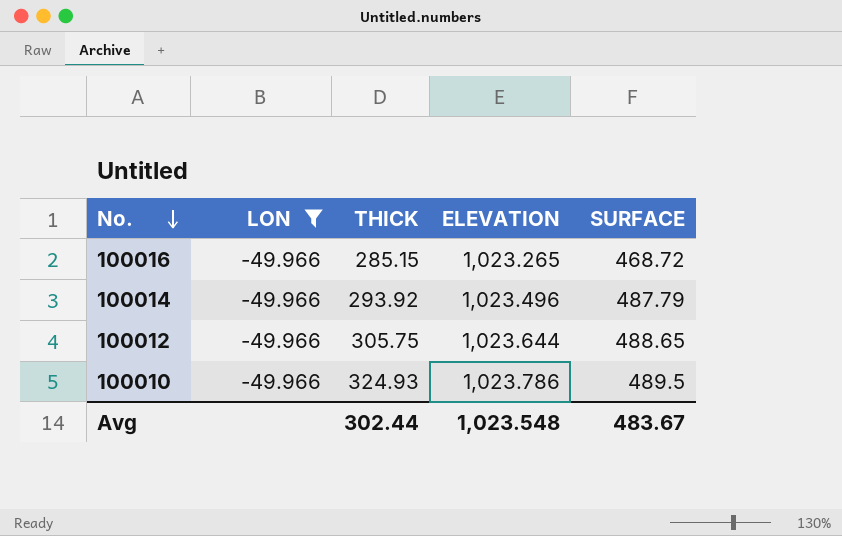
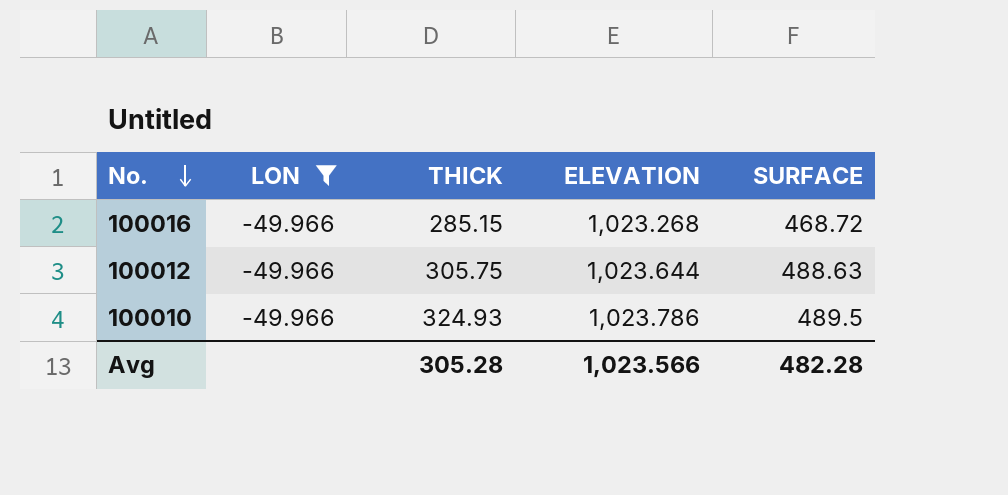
row 100014: -49.966 | 293.92 | 1,023.496 | 487.79 -> none
100016 | ELEVATION: 1,023.265 -> 1,023.268
100012 | SURFACE: 488.65 -> 488.63
Avg | THICK: 302.44 -> 305.28
Avg | ELEVATION: 1,023.548 -> 1,023.566
Avg | SURFACE: 483.67 -> 482.28

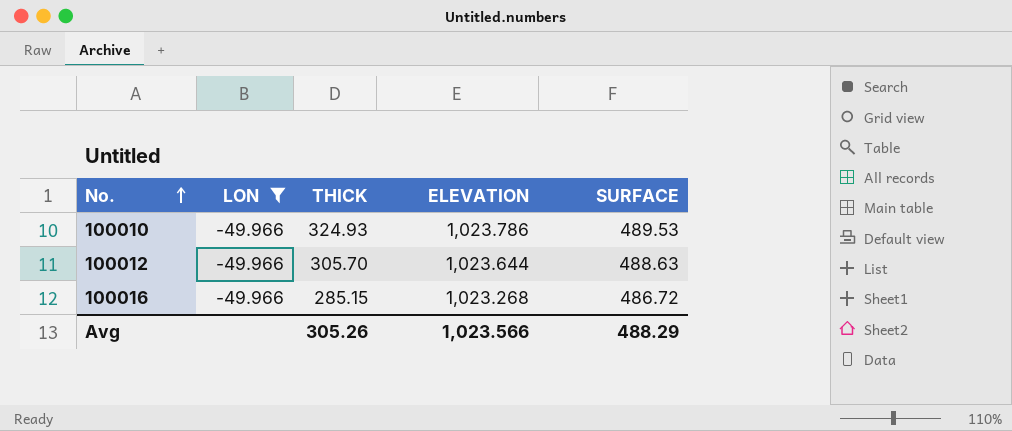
row order: No. descending -> No. ascending
100010 | SURFACE: 489.5 -> 489.53
100012 | THICK: 305.75 -> 305.70
100016 | SURFACE: 468.72 -> 486.72
Avg | THICK: 305.28 -> 305.26
Avg | SURFACE: 482.28 -> 488.29

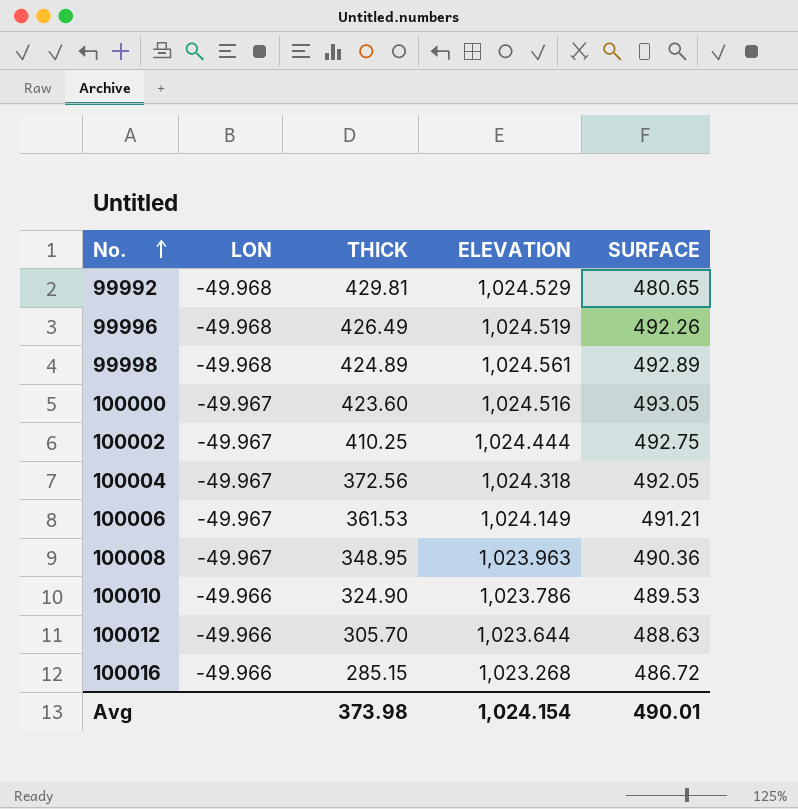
filter: LON = -49.966 -> none
100010 | THICK: 324.93 -> 324.90
Avg | THICK: 305.26 -> 373.98
Avg | ELEVATION: 1,023.566 -> 1,024.154
Avg | SURFACE: 488.29 -> 490.01

